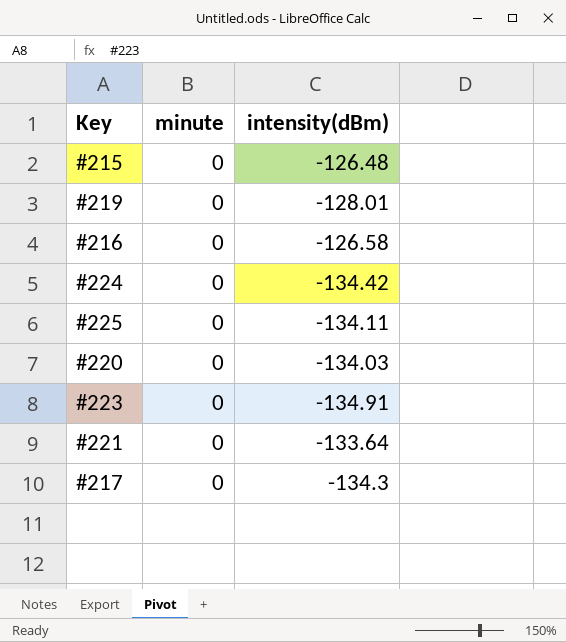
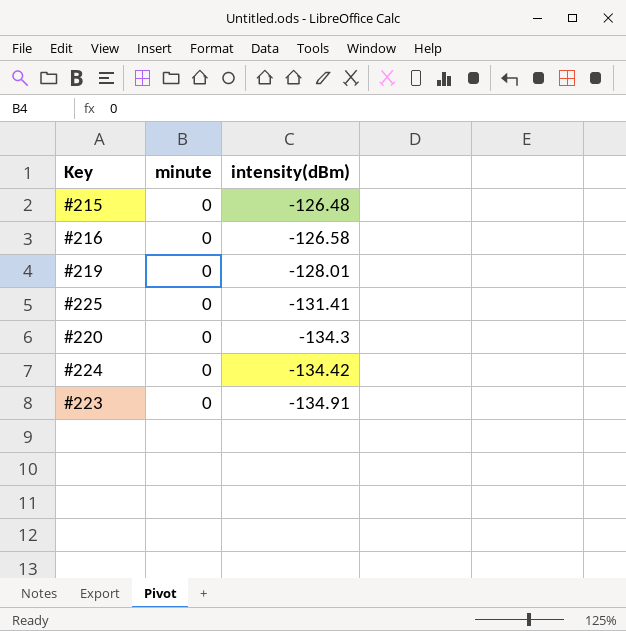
row order: none -> intensity(dBm) descending
row #221: 0 | -133.64 -> none
row #217: 0 | -134.3 -> none
#225 | intensity(dBm): -134.11 -> -131.41
#220 | intensity(dBm): -134.03 -> -134.3

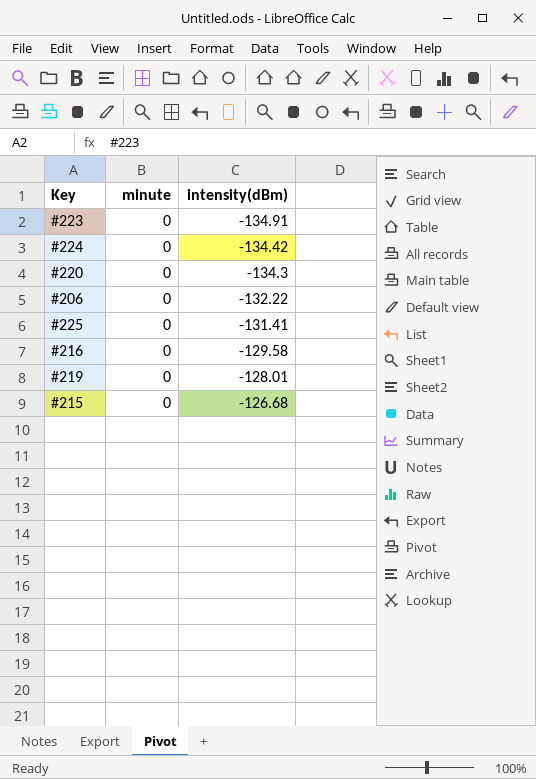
row order: intensity(dBm) descending -> intensity(dBm) ascending
row #206: none -> 0 | -132.22
#216 | intensity(dBm): -126.58 -> -129.58
#215 | intensity(dBm): -126.48 -> -126.68

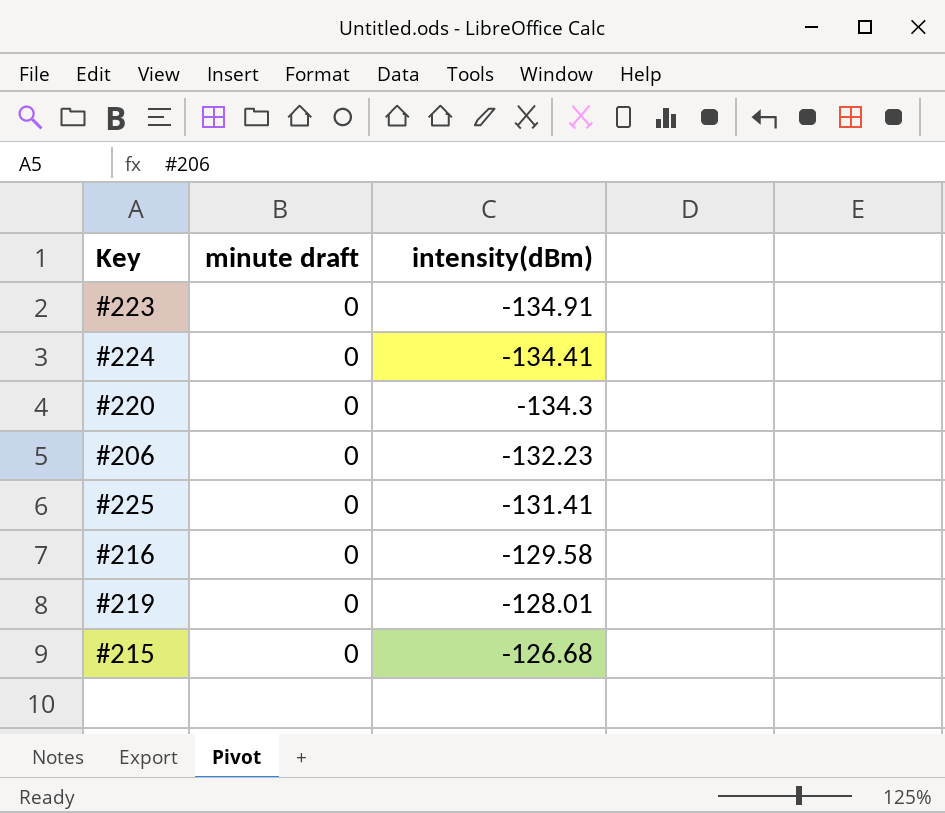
column name: minute -> minute draft
#224 | intensity(dBm): -134.42 -> -134.41
#206 | intensity(dBm): -132.22 -> -132.23

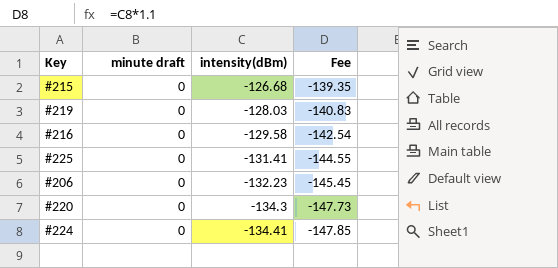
row order: intensity(dBm) ascending -> intensity(dBm) descending
column Fee | formula: none -> [intensity(dBm)] * 1.1
row #223: 0 | -134.91 -> none
#219 | intensity(dBm): -128.01 -> -128.03

